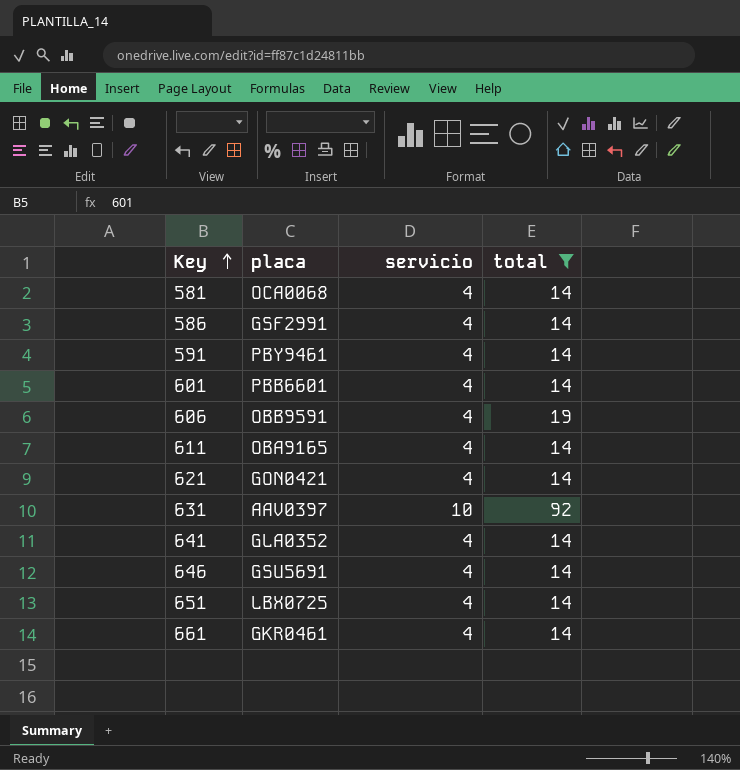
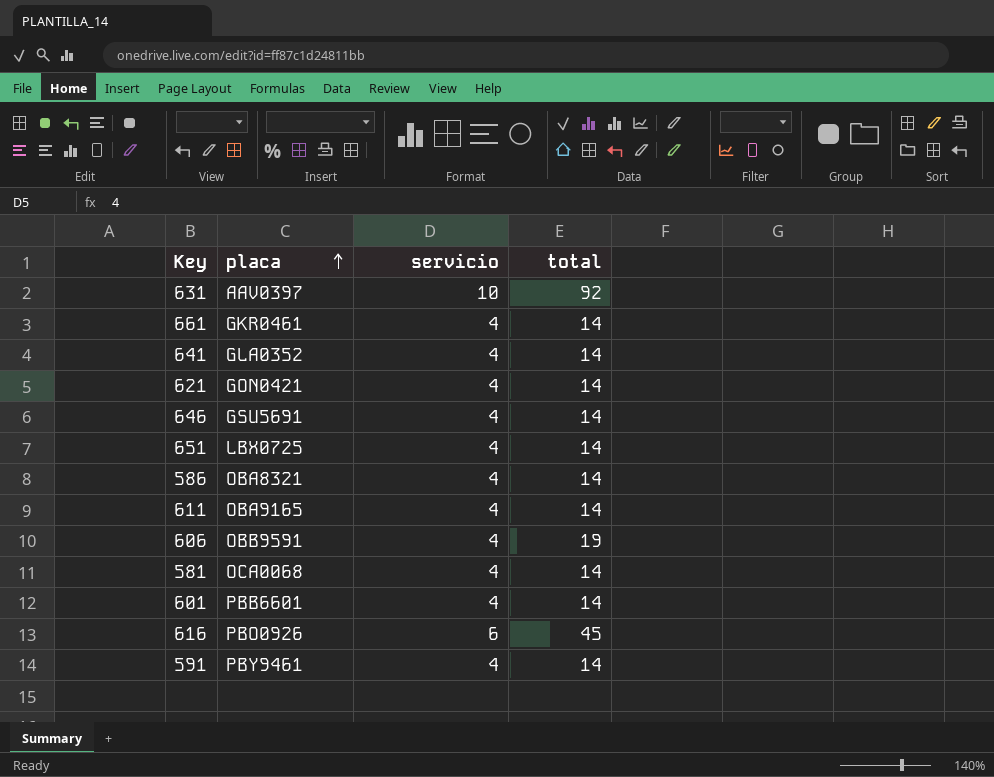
filter: total != 45 -> none
row order: Key ascending -> placa ascending
586 | placa: GSF2991 -> OBA8321

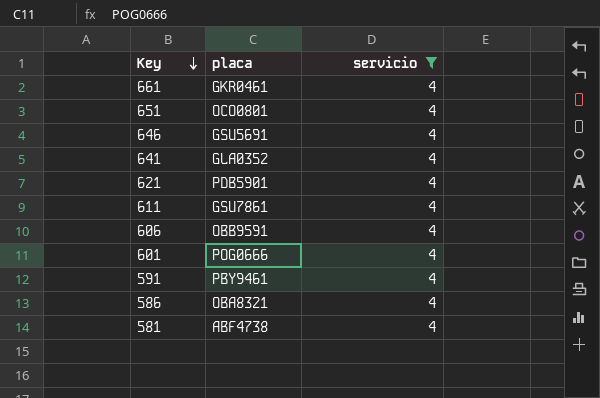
filter: none -> servicio = 4
row order: placa ascending -> Key descending
column total | position: 4 -> none
651 | placa: LBX0725 -> OCO0801
621 | placa: GON0421 -> PDB5901
611 | placa: OBA9165 -> GSU7861
601 | placa: PBB6601 -> POG0666
581 | placa: OCA0068 -> ABF4738

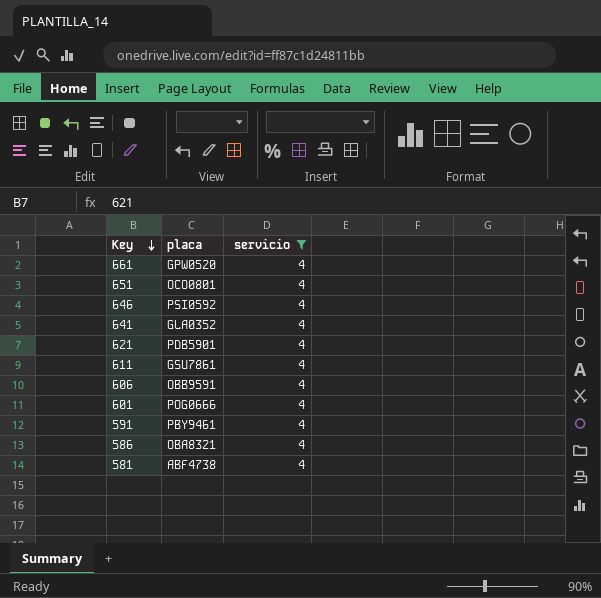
661 | placa: GKR0461 -> GPW0520
646 | placa: GSU5691 -> PSI0592

